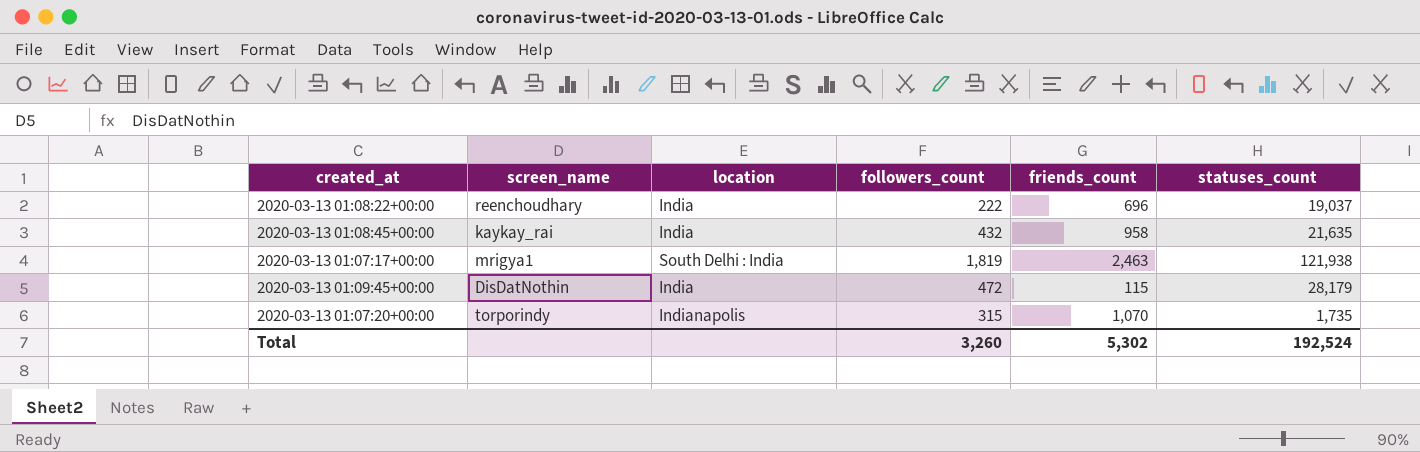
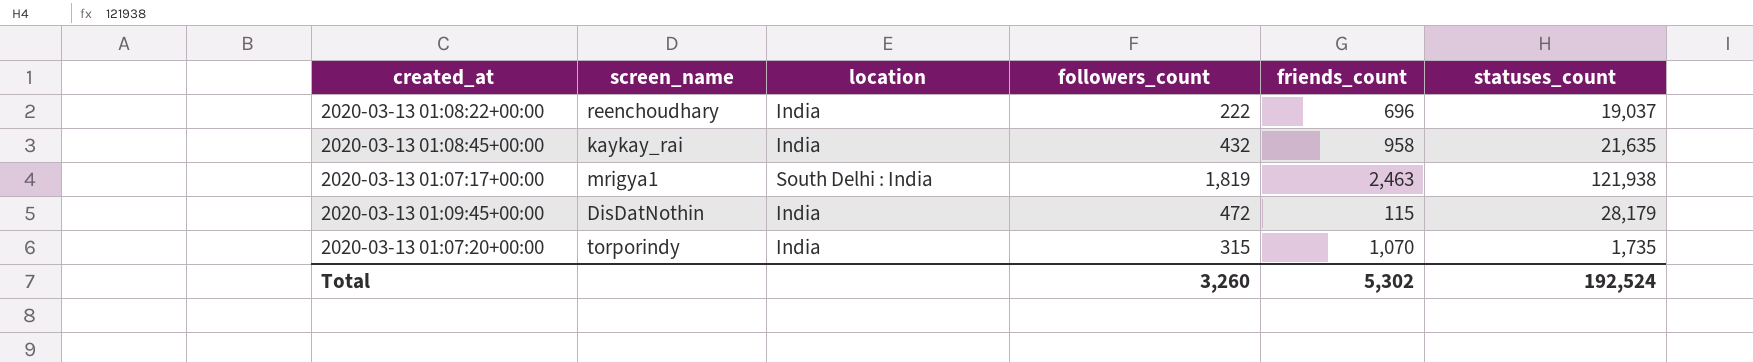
2020-03-13 01:07:20+00:00 | location: Indianapolis -> India

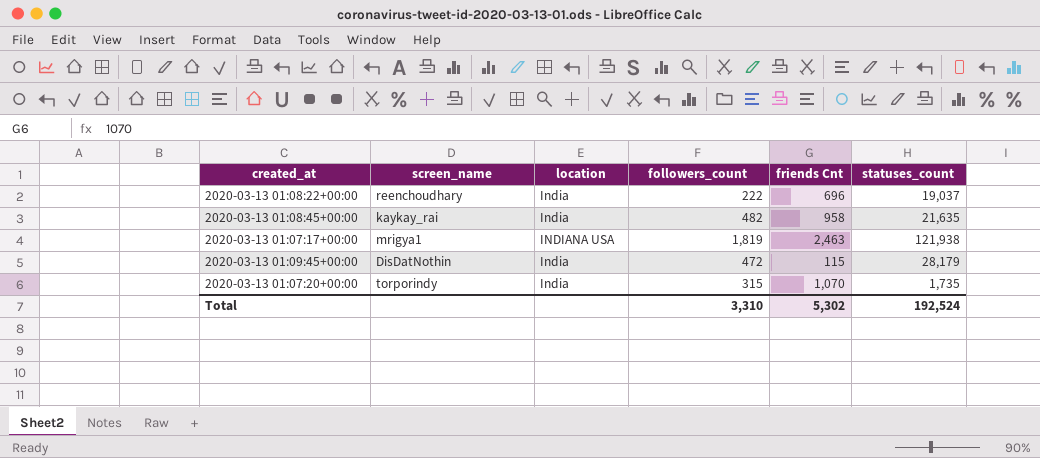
column name: friends_count -> friends Cnt
2020-03-13 01:08:45+00:00 | followers_count: 432 -> 482
2020-03-13 01:07:17+00:00 | location: South Delhi : India -> INDIANA USA
Total | followers_count: 3,260 -> 3,310

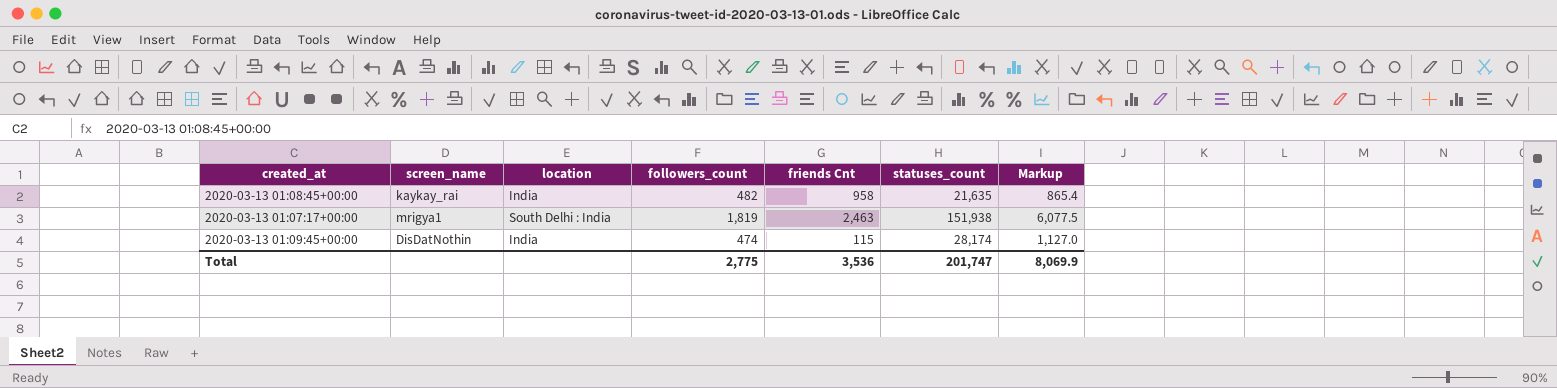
column Markup | formula: none -> [statuses_count] * 0.04
row 2020-03-13 01:08:22+00:00: reenchoudhary | India | 222 | 696 | 19,037 -> none
row 2020-03-13 01:07:20+00:00: torporindy | India | 315 | 1,070 | 1,735 -> none
2020-03-13 01:07:17+00:00 | location: INDIANA USA -> South Delhi : India
2020-03-13 01:07:17+00:00 | statuses_count: 121,938 -> 151,938
2020-03-13 01:09:45+00:00 | followers_count: 472 -> 474
2020-03-13 01:09:45+00:00 | statuses_count: 28,179 -> 28,174
Total | followers_count: 3,310 -> 2,775
Total | friends Cnt: 5,302 -> 3,536
Total | statuses_count: 192,524 -> 201,747

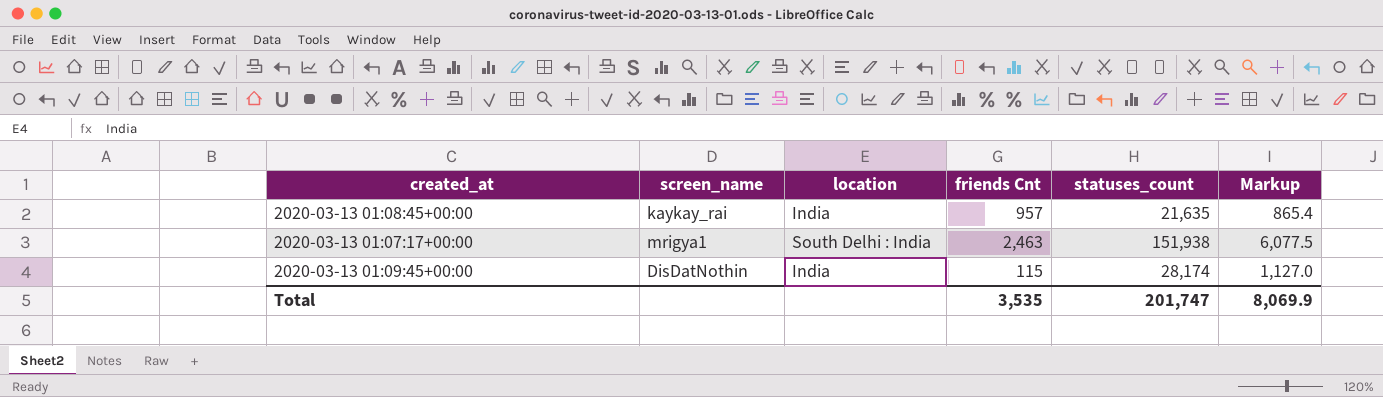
column followers_count | position: 4 -> none
2020-03-13 01:08:45+00:00 | friends Cnt: 958 -> 957
Total | friends Cnt: 3,536 -> 3,535

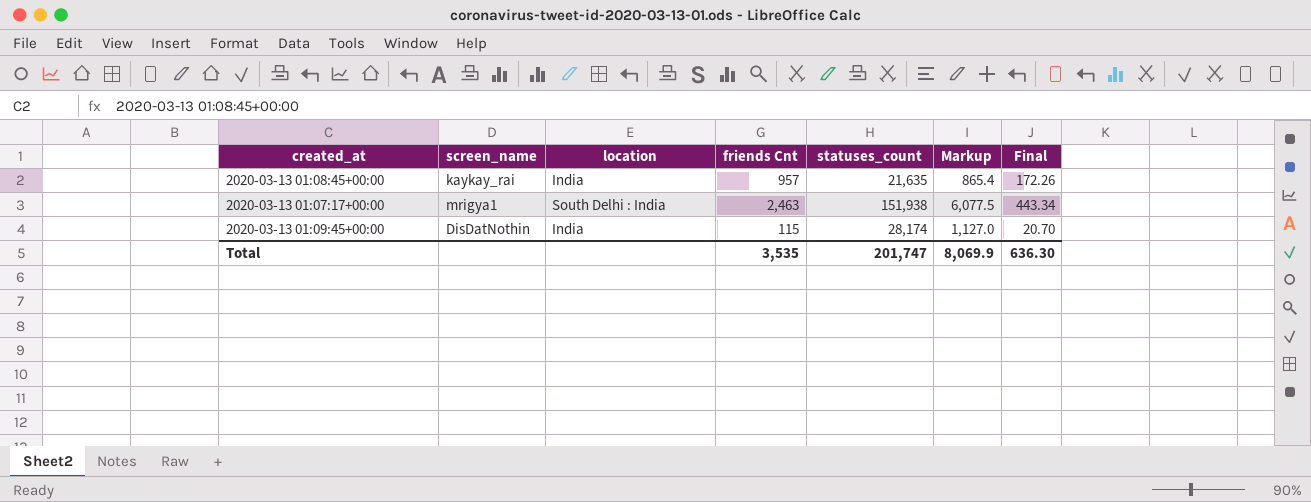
column Final | formula: none -> [friends Cnt] * 0.18

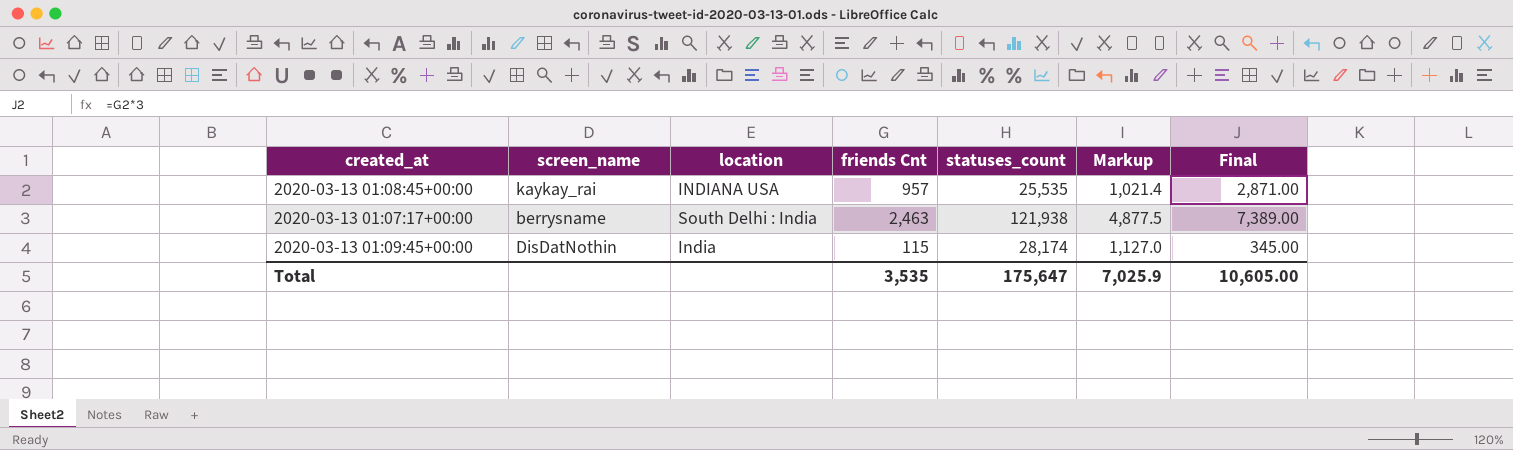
column Final | formula: [friends Cnt] * 0.18 -> [friends Cnt] * 3
2020-03-13 01:08:45+00:00 | location: India -> INDIANA USA
2020-03-13 01:08:45+00:00 | statuses_count: 21,635 -> 25,535
2020-03-13 01:08:45+00:00 | Markup: 865.4 -> 1,021.4
2020-03-13 01:07:17+00:00 | screen_name: mrigya1 -> berrysname
2020-03-13 01:07:17+00:00 | statuses_count: 151,938 -> 121,938
2020-03-13 01:07:17+00:00 | Markup: 6,077.5 -> 4,877.5
Total | statuses_count: 201,747 -> 175,647
Total | Markup: 8,069.9 -> 7,025.9
Total | Final: 636.30 -> 10,605.00

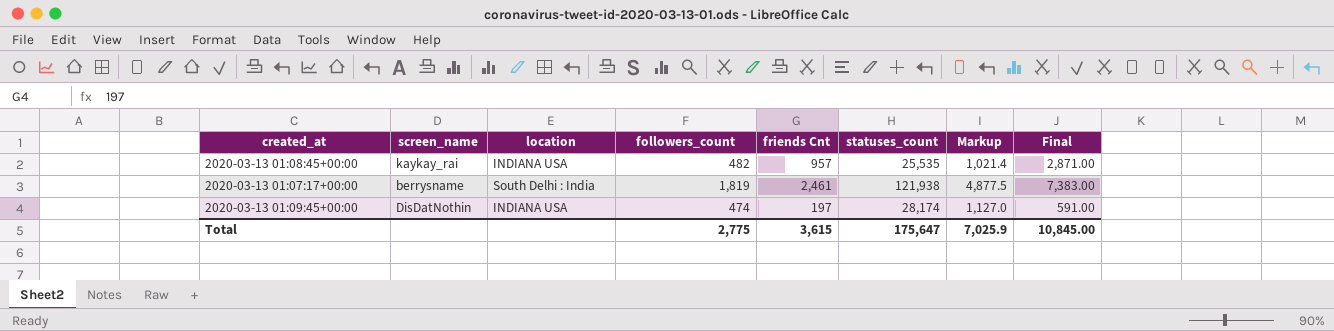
column followers_count | position: none -> 4
2020-03-13 01:07:17+00:00 | friends Cnt: 2,463 -> 2,461
2020-03-13 01:07:17+00:00 | Final: 7,389.00 -> 7,383.00
2020-03-13 01:09:45+00:00 | location: India -> INDIANA USA
2020-03-13 01:09:45+00:00 | friends Cnt: 115 -> 197
2020-03-13 01:09:45+00:00 | Final: 345.00 -> 591.00
Total | friends Cnt: 3,535 -> 3,615
Total | Final: 10,605.00 -> 10,845.00

